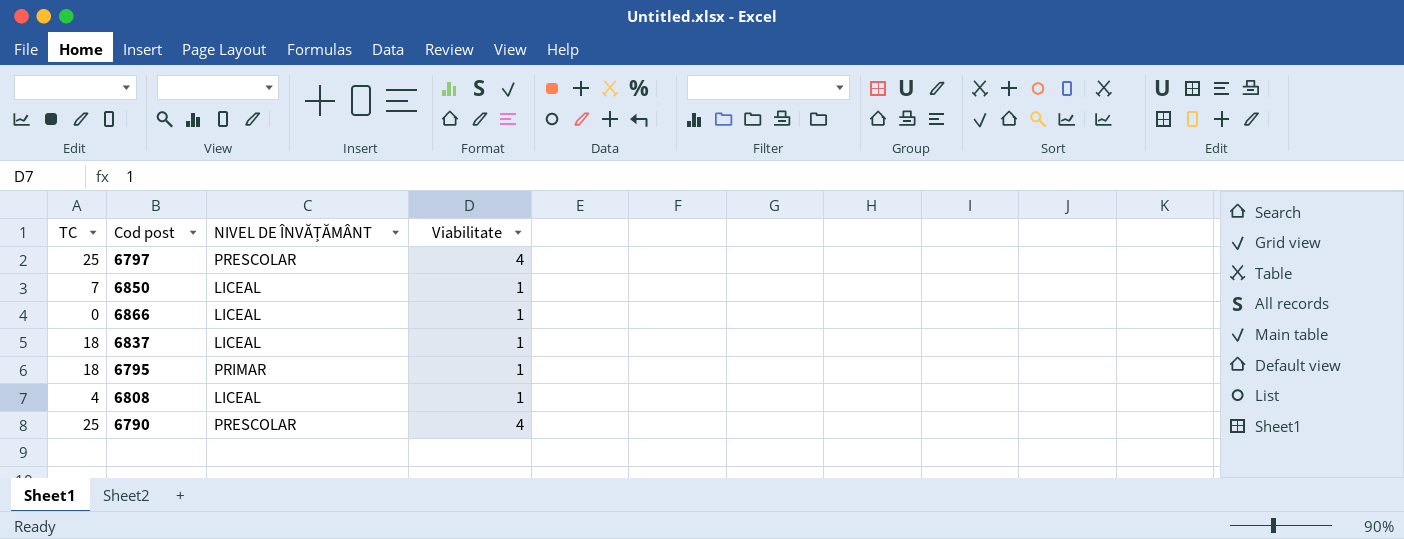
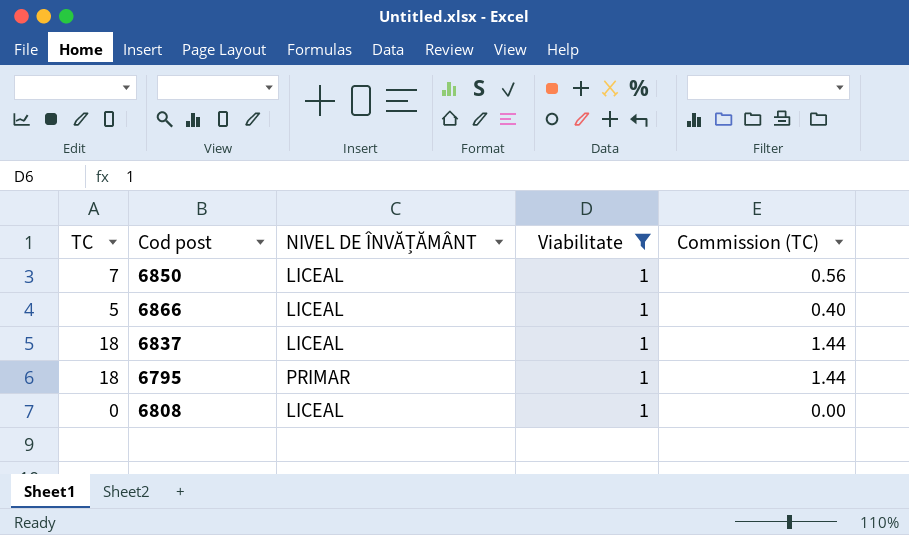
filter: none -> Viabilitate = 1
column Commission (TC) | formula: none -> [TC] * 0.08
6866 | TC: 0 -> 5
6808 | TC: 4 -> 0

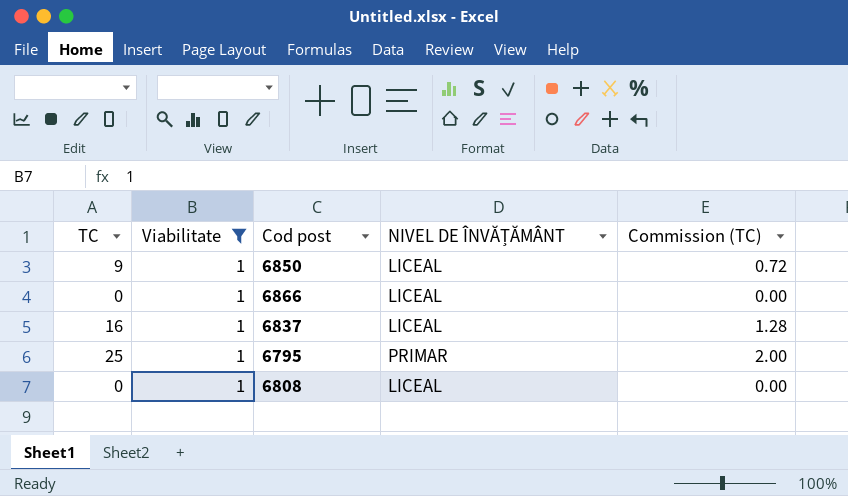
column Viabilitate | position: 4 -> 2
6850 | TC: 7 -> 9
6850 | Commission (TC): 0.56 -> 0.72
6866 | TC: 5 -> 0
6866 | Commission (TC): 0.40 -> 0.00
6837 | TC: 18 -> 16
6837 | Commission (TC): 1.44 -> 1.28
6795 | TC: 18 -> 25
6795 | Commission (TC): 1.44 -> 2.00

